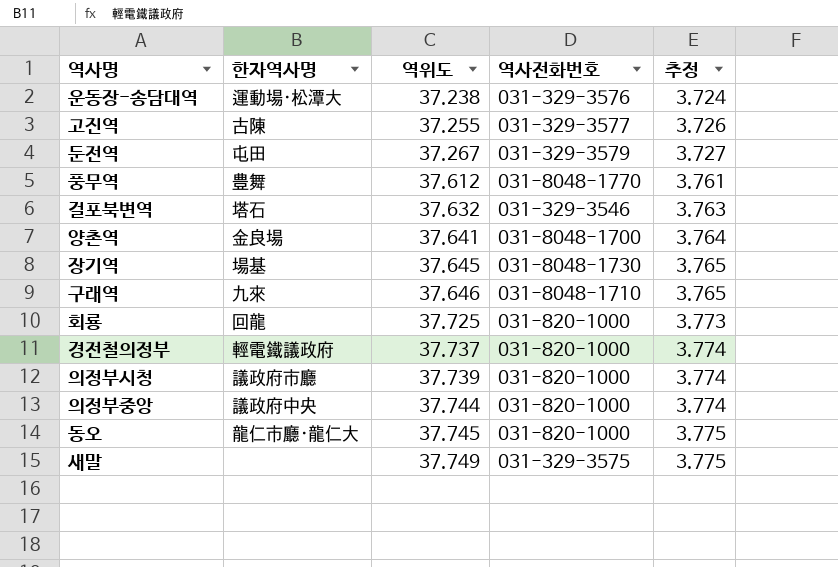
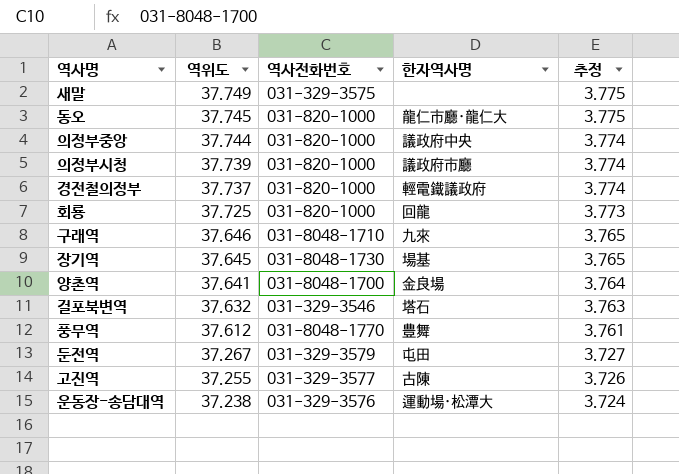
row order: 역위도 ascending -> 역위도 descending
column 한자역사명 | position: 2 -> 4

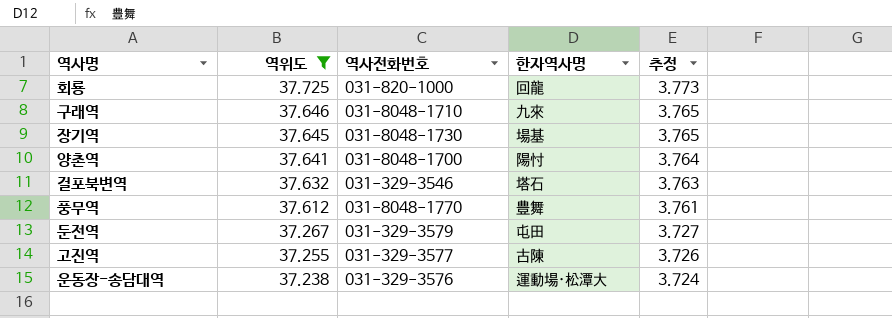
filter: none -> 역위도 <= 37.725
양촌역 | 한자역사명: 金良場 -> 陽忖

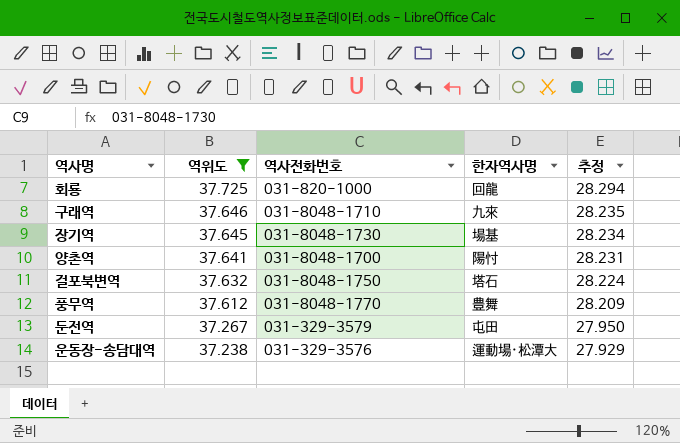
column 추정 | formula: [역위도] * 0.1 -> [역위도] * 0.75
row 고진역: 37.255 | 031-329-3577 | 古陳 | 3.726 -> none
걸포북변역 | 역사전화번호: 031-329-3546 -> 031-8048-1750

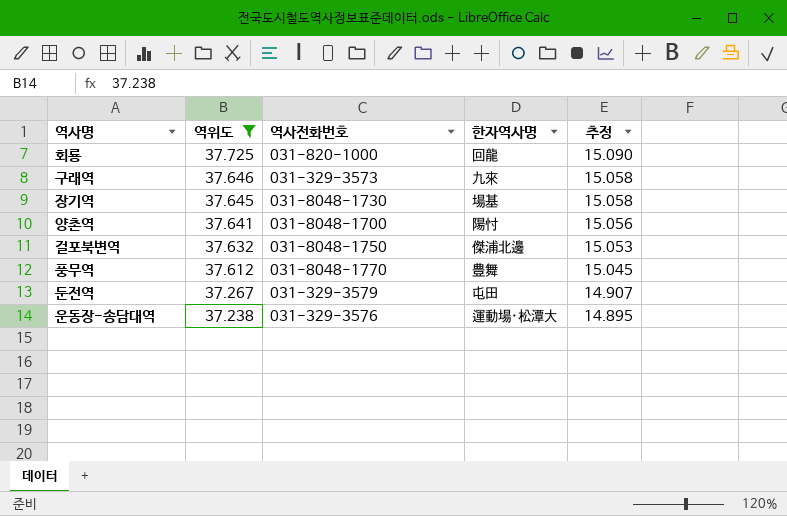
column 추정 | formula: [역위도] * 0.75 -> [역위도] * 0.4
구래역 | 역사전화번호: 031-8048-1710 -> 031-329-3573
걸포북변역 | 한자역사명: 塔石 -> 傑浦北邊

